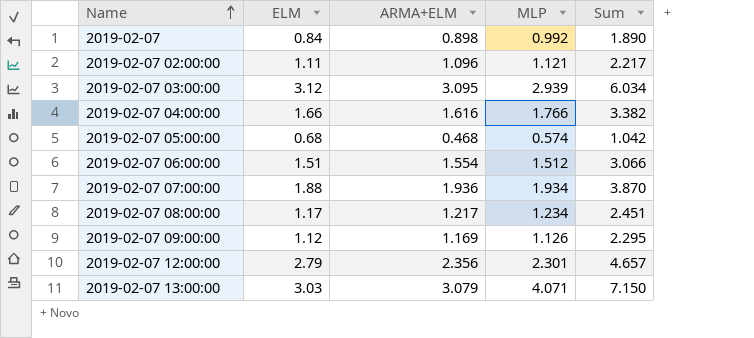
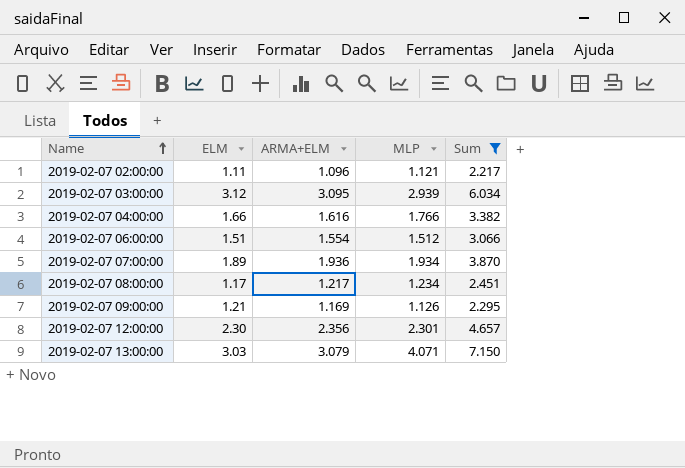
filter: none -> Sum >= 2.217
2019-02-07 07:00:00 | ELM: 1.88 -> 1.89
2019-02-07 09:00:00 | ELM: 1.12 -> 1.21
2019-02-07 12:00:00 | ELM: 2.79 -> 2.30

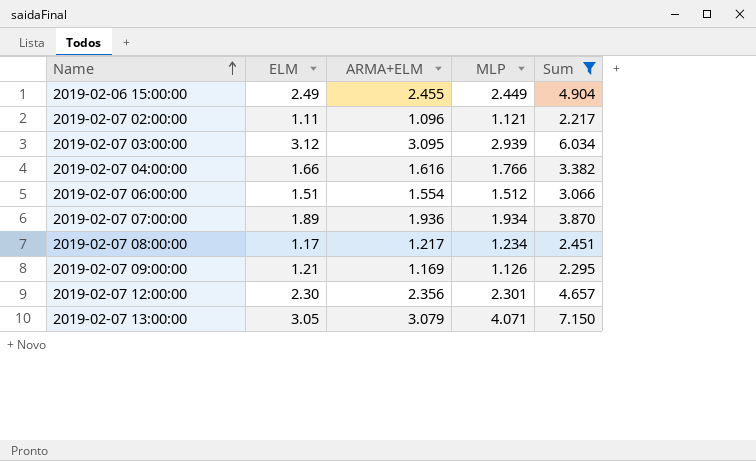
row 2019-02-06 15:00:00: none -> 2.49 | 2.455 | 2.449 | 4.904
2019-02-07 13:00:00 | ELM: 3.03 -> 3.05

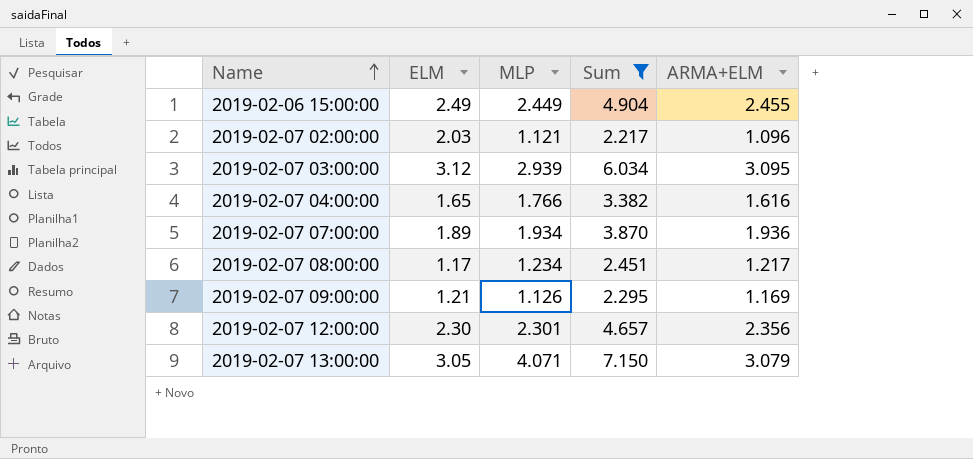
column ARMA+ELM | position: 3 -> 5
row 2019-02-07 06:00:00: 1.51 | 1.554 | 1.512 | 3.066 -> none
2019-02-07 02:00:00 | ELM: 1.11 -> 2.03
2019-02-07 04:00:00 | ELM: 1.66 -> 1.65

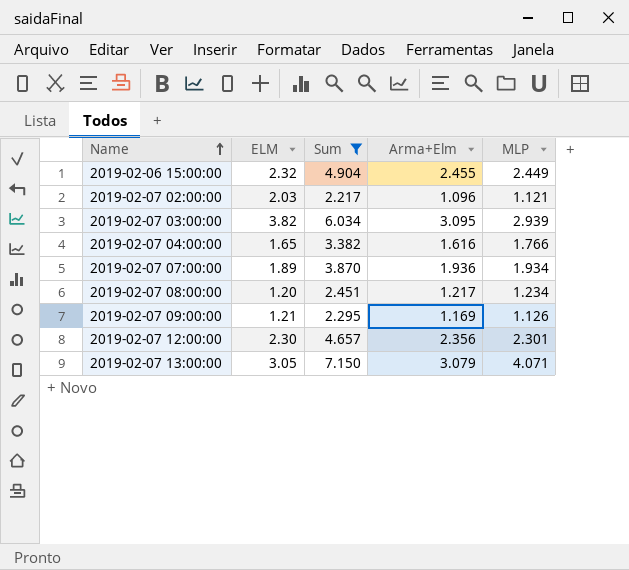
column name: ARMA+ELM -> Arma+Elm
column MLP | position: 3 -> 5
2019-02-06 15:00:00 | ELM: 2.49 -> 2.32
2019-02-07 03:00:00 | ELM: 3.12 -> 3.82
2019-02-07 08:00:00 | ELM: 1.17 -> 1.20

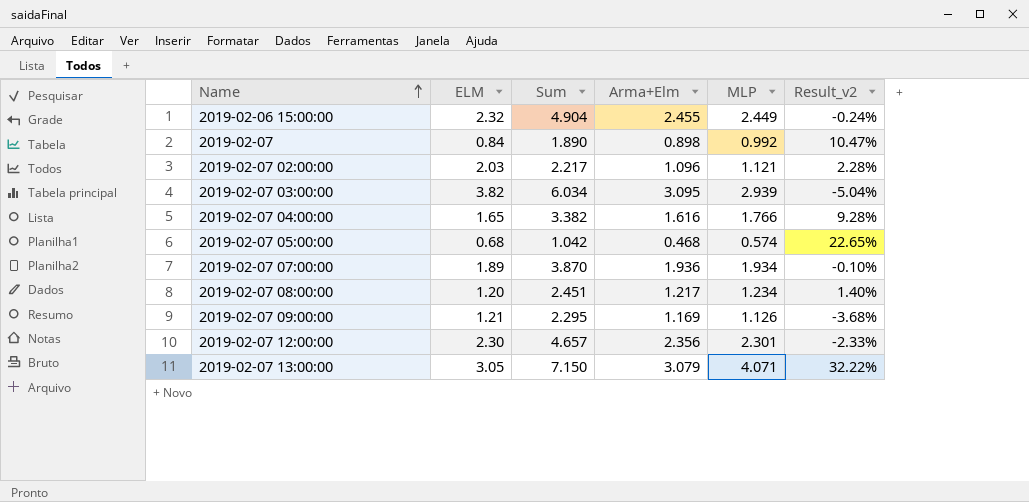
filter: Sum >= 2.217 -> none
column Result_v2 | formula: none -> ([MLP] - [Arma+Elm]) / [Arma+Elm]

